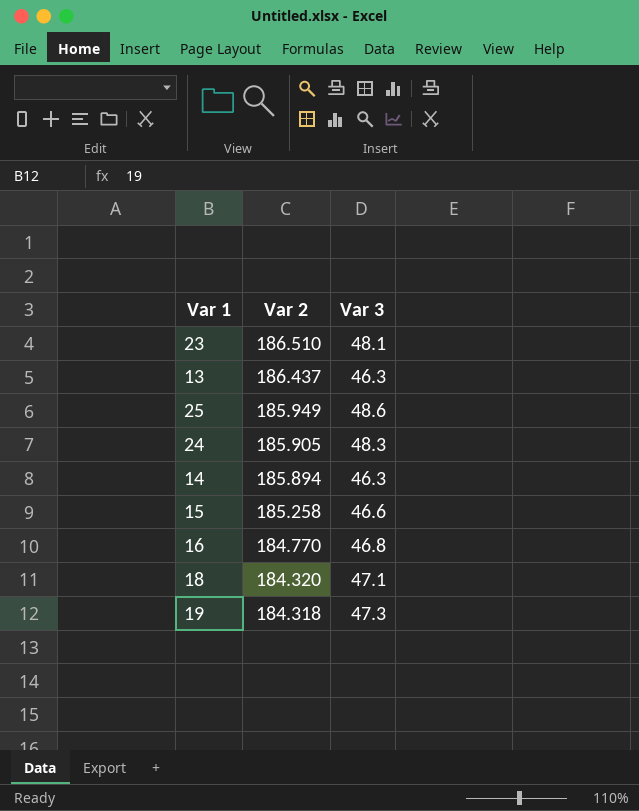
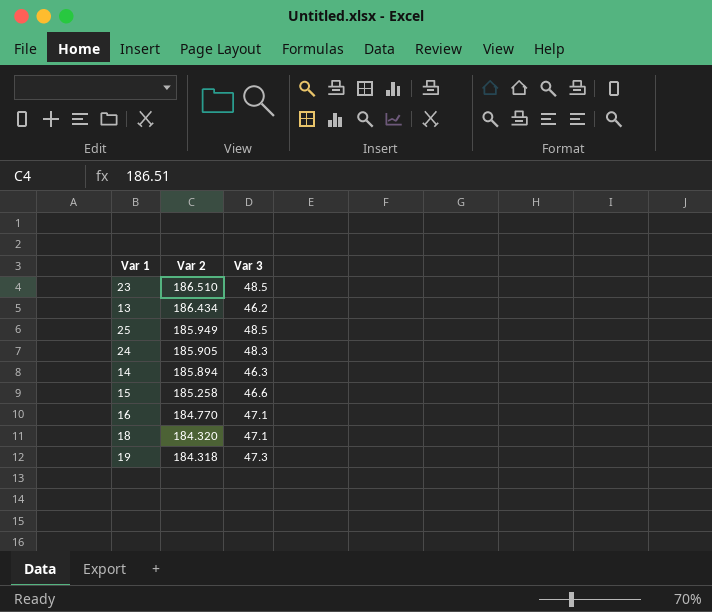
23 | Var 3: 48.1 -> 48.5
13 | Var 2: 186.437 -> 186.434
13 | Var 3: 46.3 -> 46.2
25 | Var 3: 48.6 -> 48.5
16 | Var 3: 46.8 -> 47.1

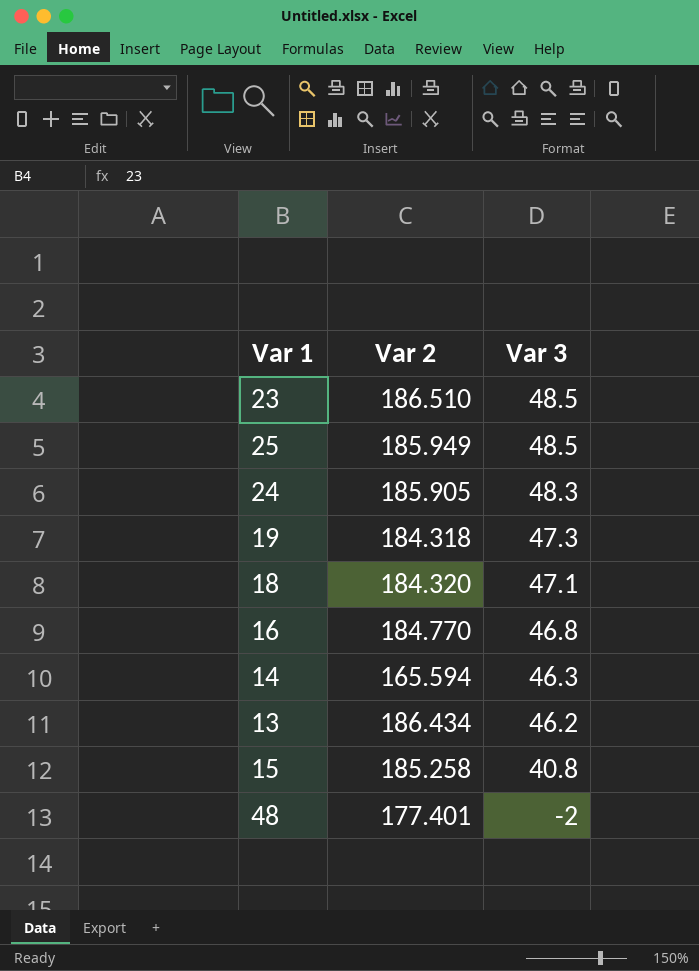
row order: Var 2 descending -> Var 3 descending
16 | Var 3: 47.1 -> 46.8
14 | Var 2: 185.894 -> 165.594
15 | Var 3: 46.6 -> 40.8
row 48: none -> 177.401 | -2

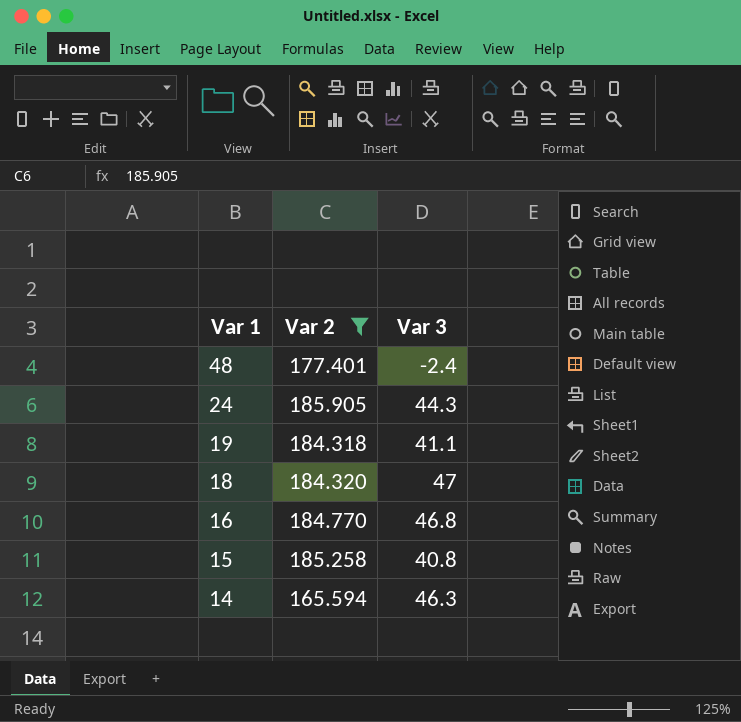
filter: none -> Var 2 <= 185.905
row order: Var 3 descending -> Var 1 descending
48 | Var 3: -2 -> -2.4
24 | Var 3: 48.3 -> 44.3
19 | Var 3: 47.3 -> 41.1
18 | Var 3: 47.1 -> 47

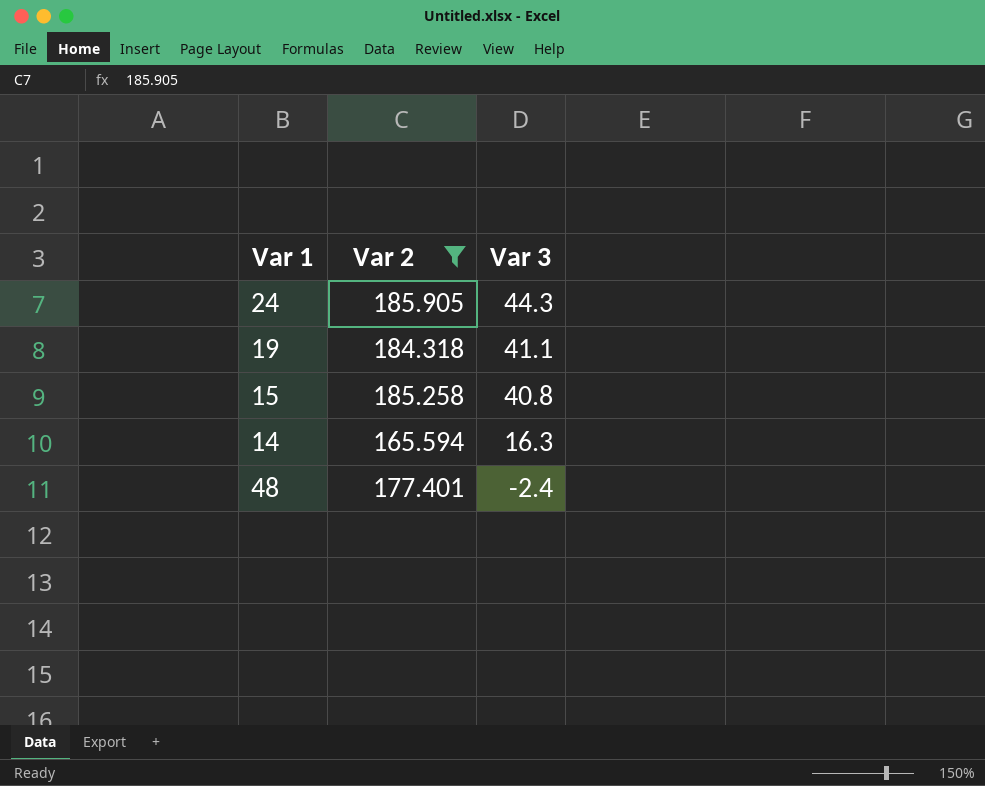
row order: Var 1 descending -> Var 3 descending
row 18: 184.320 | 47 -> none
row 16: 184.770 | 46.8 -> none
14 | Var 3: 46.3 -> 16.3

